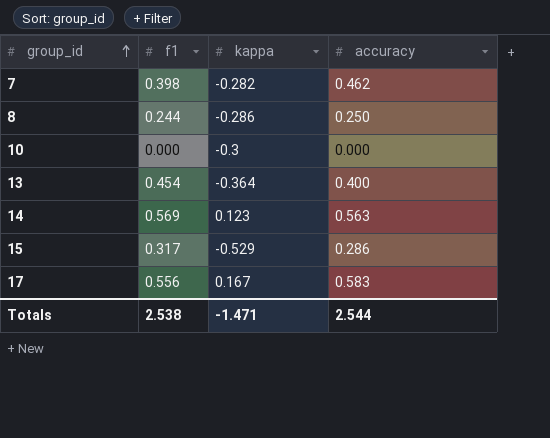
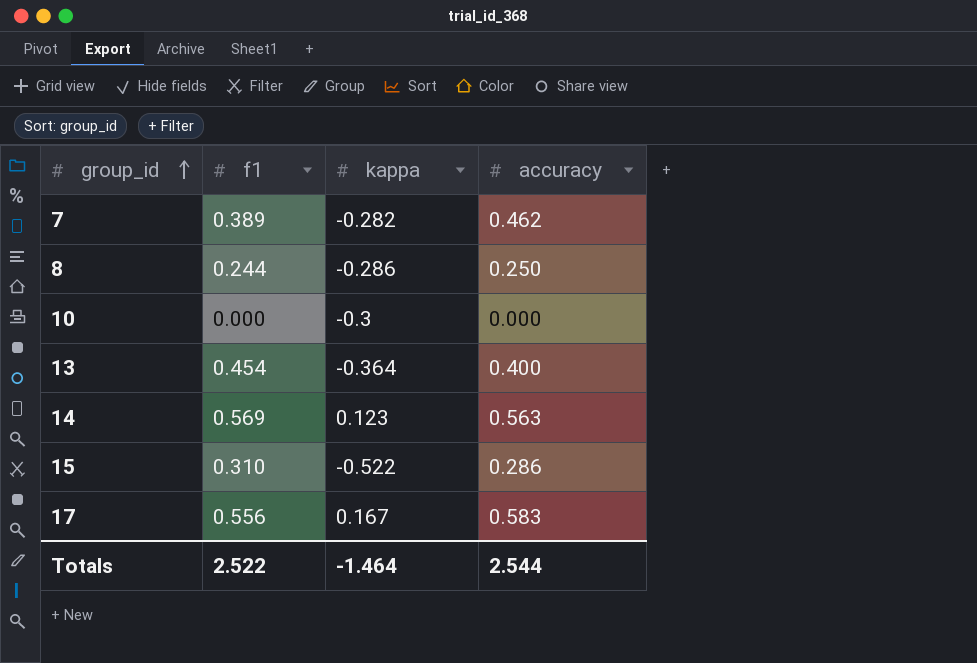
7 | f1: 0.398 -> 0.389
15 | f1: 0.317 -> 0.310
15 | kappa: -0.529 -> -0.522
Totals | f1: 2.538 -> 2.522
Totals | kappa: -1.471 -> -1.464

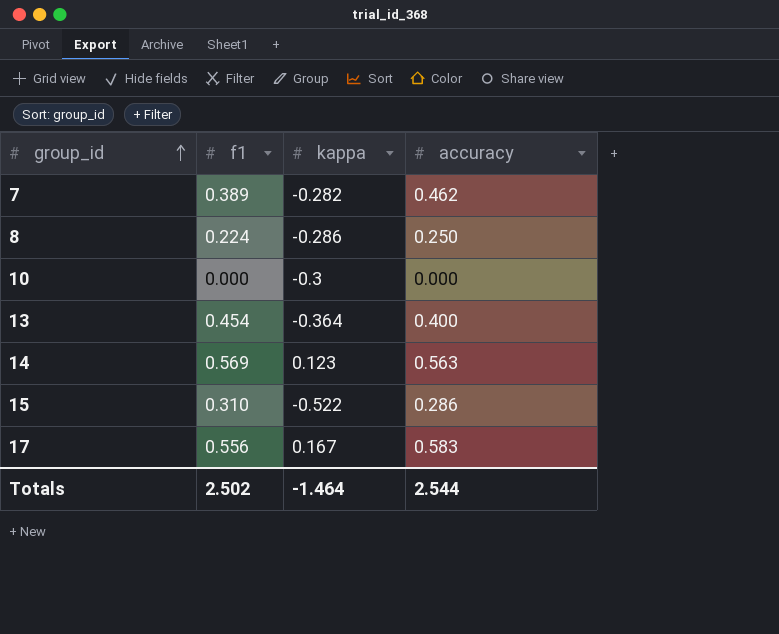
8 | f1: 0.244 -> 0.224
Totals | f1: 2.522 -> 2.502

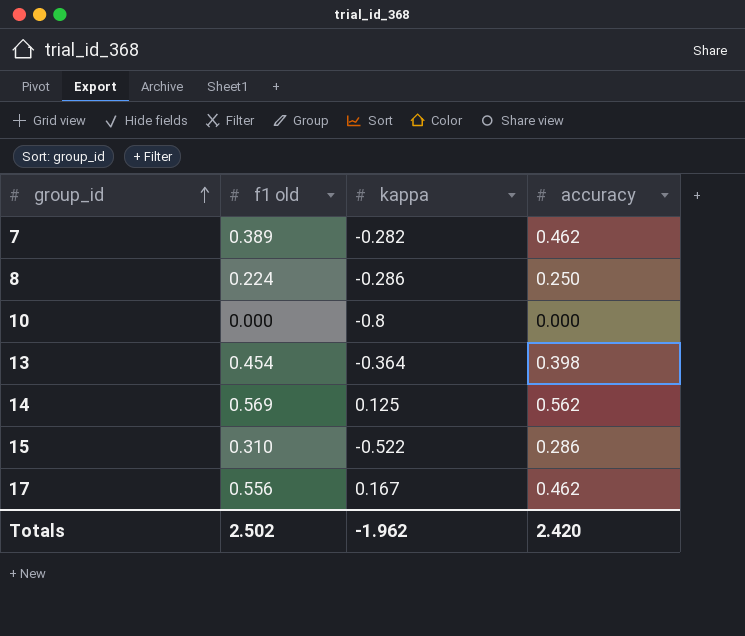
column name: f1 -> f1 old
10 | kappa: -0.3 -> -0.8
13 | accuracy: 0.400 -> 0.398
14 | kappa: 0.123 -> 0.125
14 | accuracy: 0.563 -> 0.562
17 | accuracy: 0.583 -> 0.462
Totals | kappa: -1.464 -> -1.962
Totals | accuracy: 2.544 -> 2.420

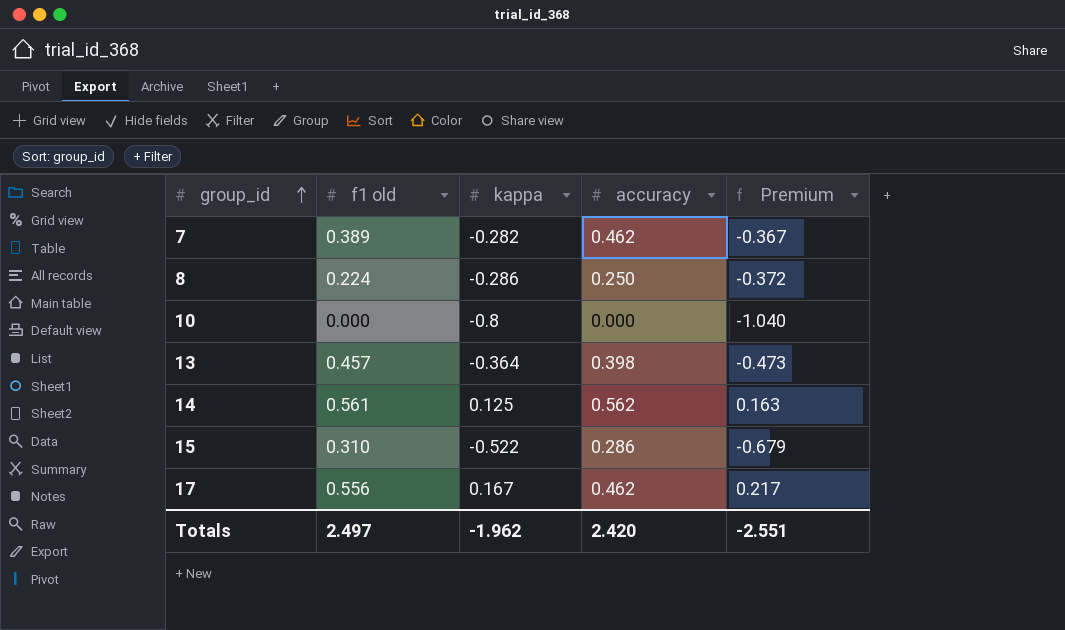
column Premium | formula: none -> [kappa] * 1.3
13 | f1 old: 0.454 -> 0.457
14 | f1 old: 0.569 -> 0.561
Totals | f1 old: 2.502 -> 2.497

